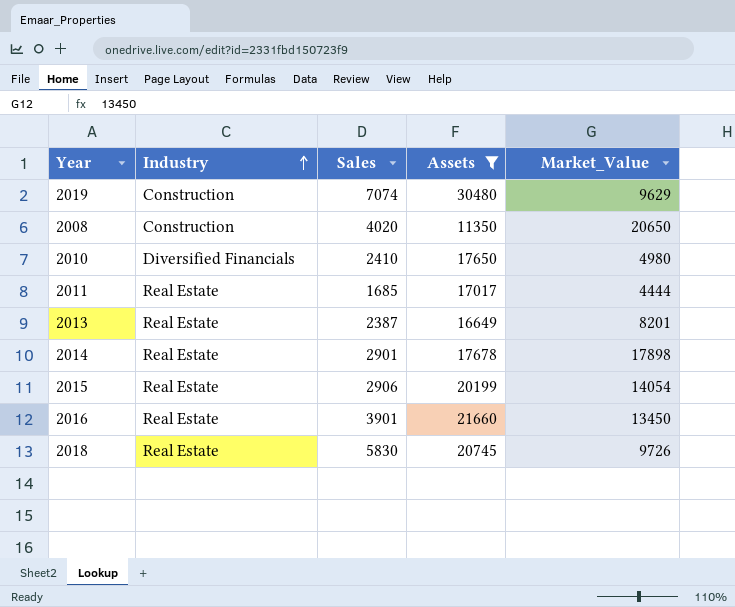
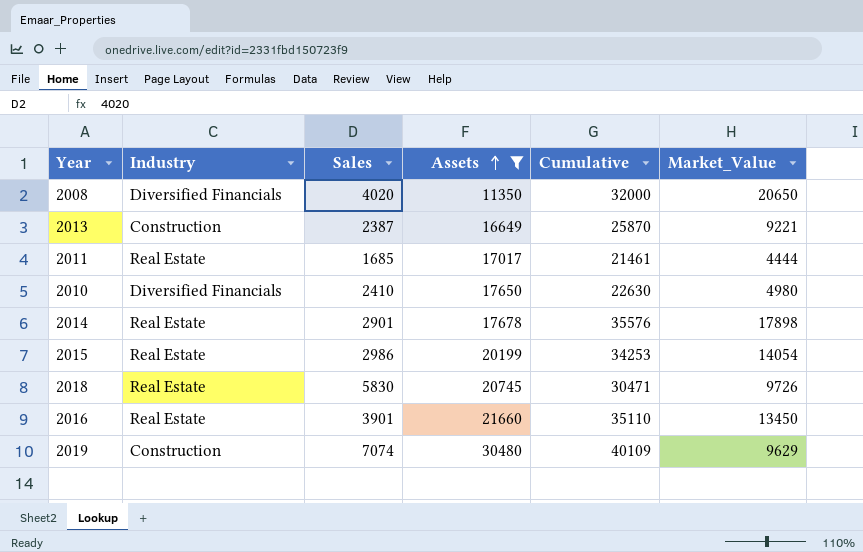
row order: Industry ascending -> Assets ascending
column Cumulative | formula: none -> [Assets] + [Market_Value]
2008 | Industry: Construction -> Diversified Financials
2013 | Industry: Real Estate -> Construction
2013 | Market_Value: 8201 -> 9221
2015 | Sales: 2906 -> 2986

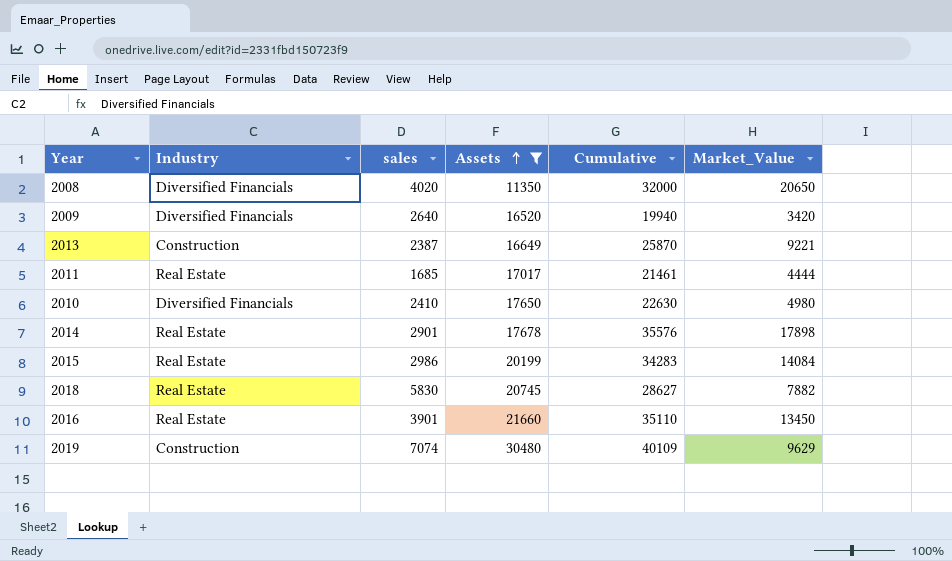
column name: Sales -> sales
row 2009: none -> Diversified Financials | 2640 | 16520 | 19940 | 3420
2015 | Cumulative: 34253 -> 34283
2015 | Market_Value: 14054 -> 14084
2018 | Cumulative: 30471 -> 28627
2018 | Market_Value: 9726 -> 7882

